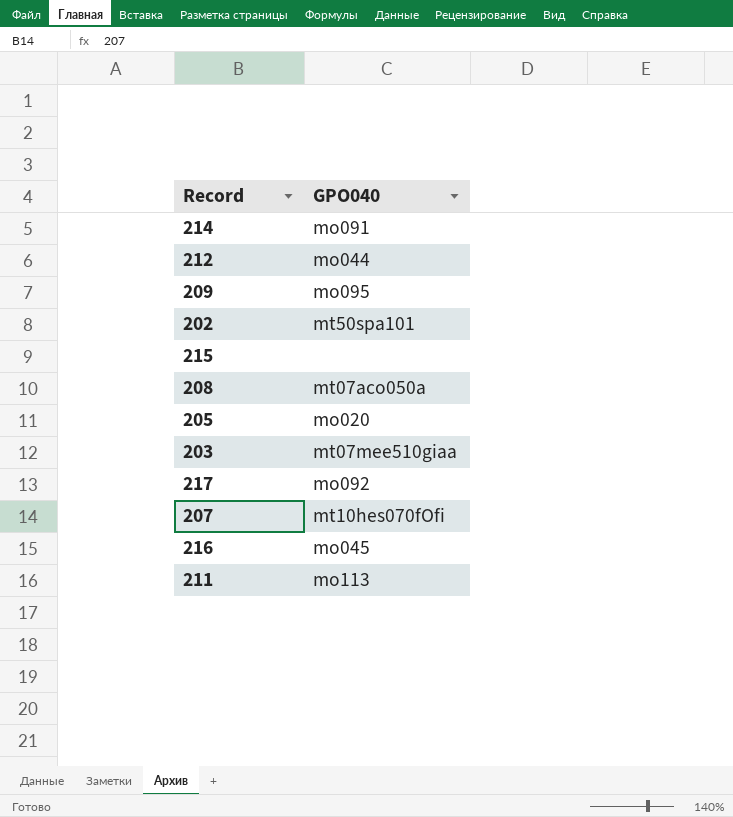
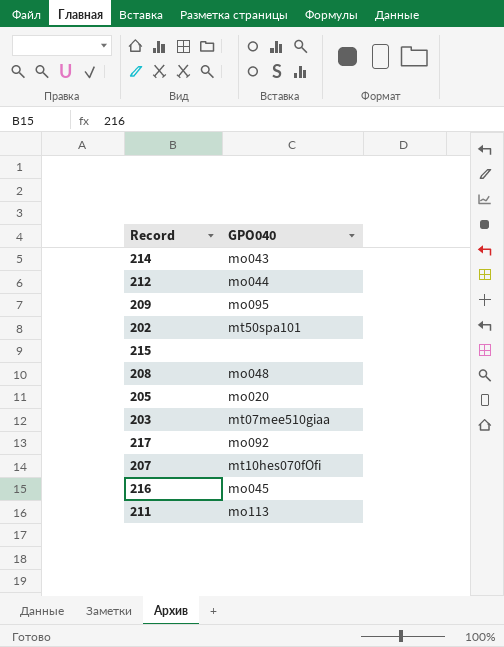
214 | GPO040: mo091 -> mo043
208 | GPO040: mt07aco050a -> mo048

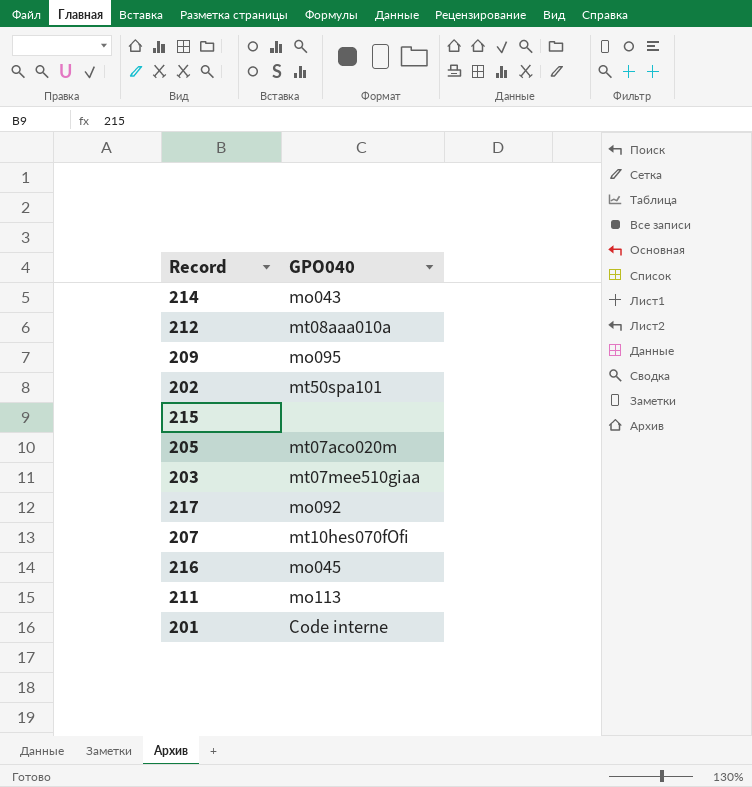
row 208: mo048 -> none
212 | GPO040: mo044 -> mt08aaa010a
205 | GPO040: mo020 -> mt07aco020m
row 201: none -> Code interne

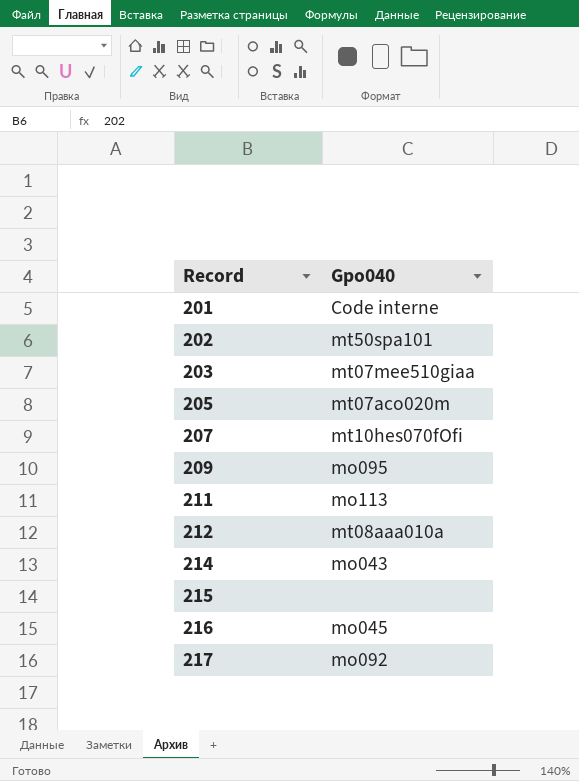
row order: none -> Record ascending
column name: GPO040 -> Gpo040

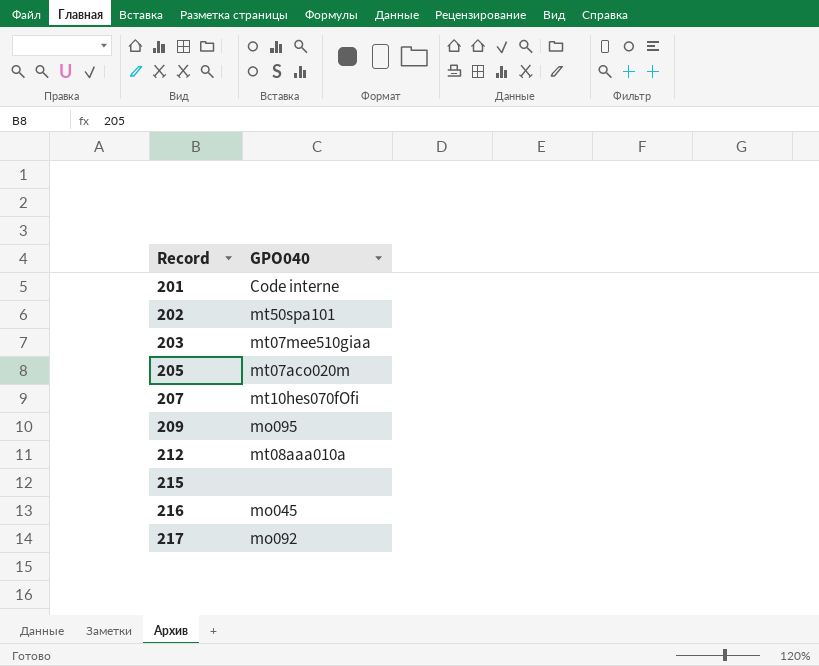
column name: Gpo040 -> GPO040
row 211: mo113 -> none
row 214: mo043 -> none

